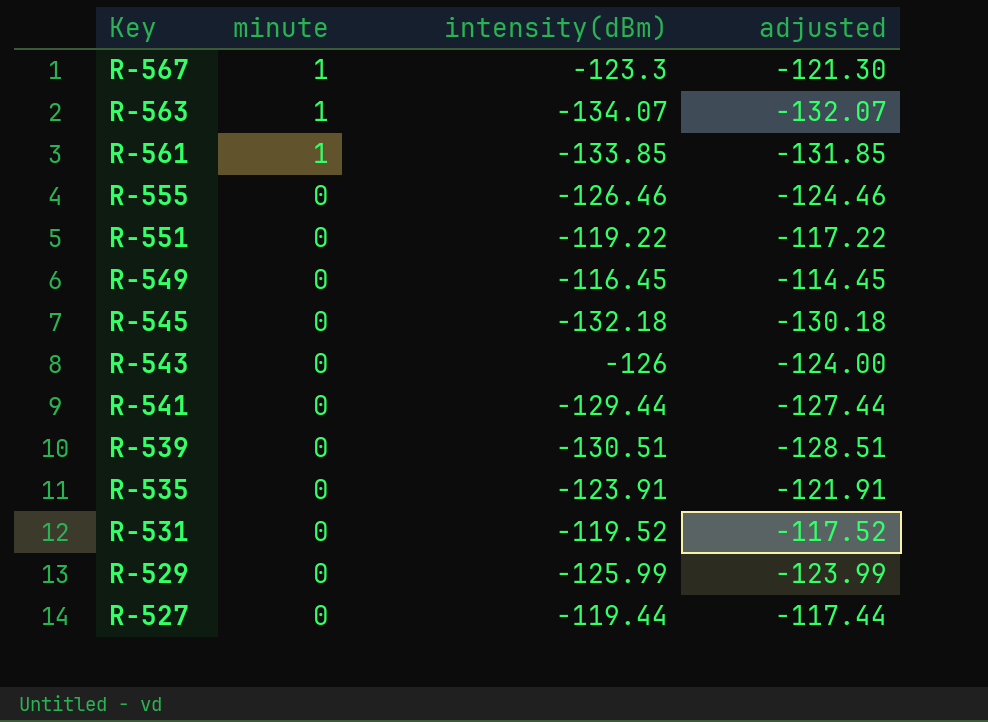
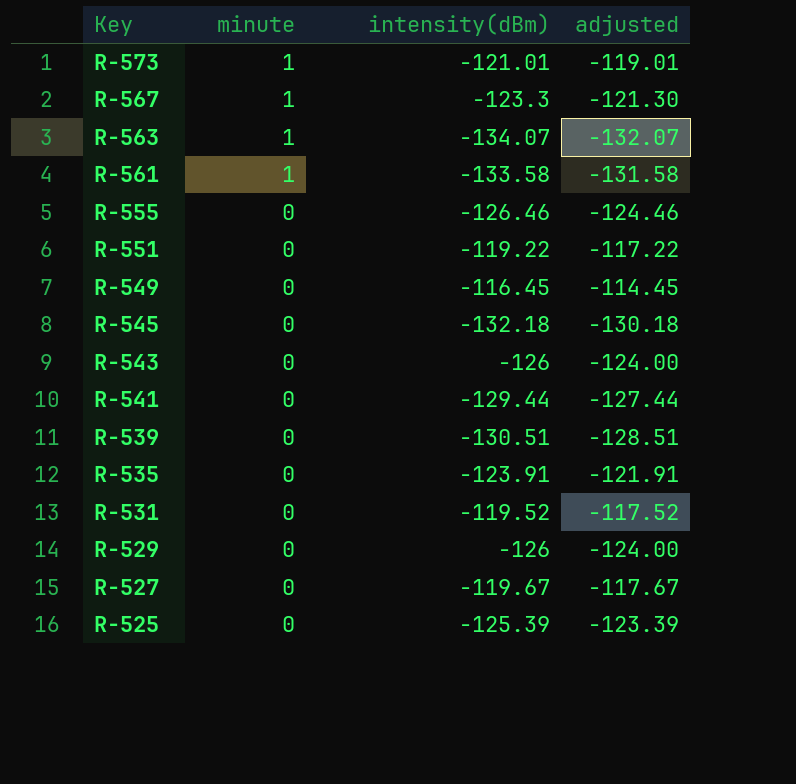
row R-573: none -> 1 | -121.01 | -119.01
R-561 | intensity(dBm): -133.85 -> -133.58
R-561 | adjusted: -131.85 -> -131.58
R-529 | intensity(dBm): -125.99 -> -126
R-529 | adjusted: -123.99 -> -124.00
R-527 | intensity(dBm): -119.44 -> -119.67
R-527 | adjusted: -117.44 -> -117.67
row R-525: none -> 0 | -125.39 | -123.39

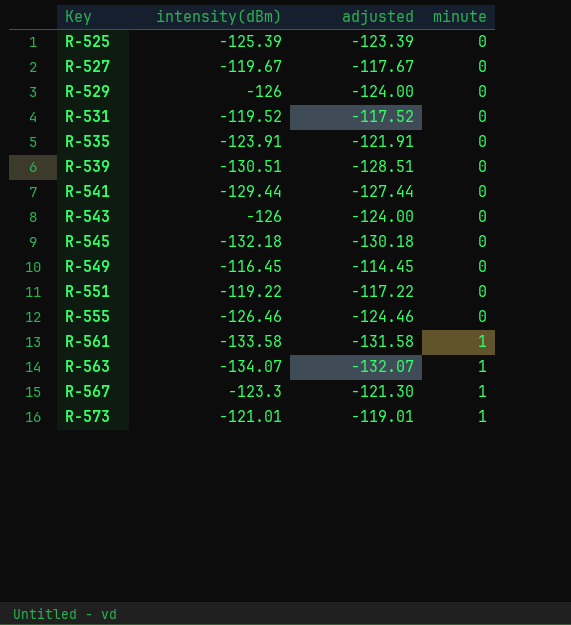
row order: Key descending -> Key ascending
column minute | position: 2 -> 4

